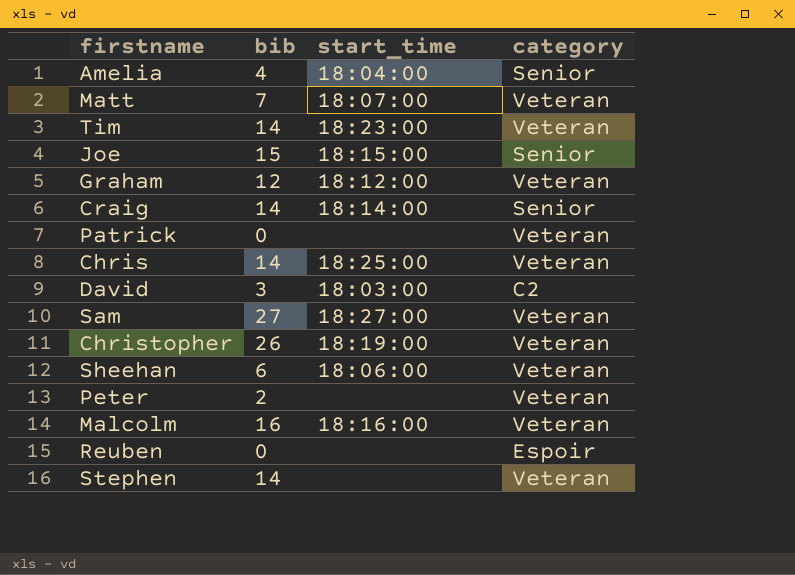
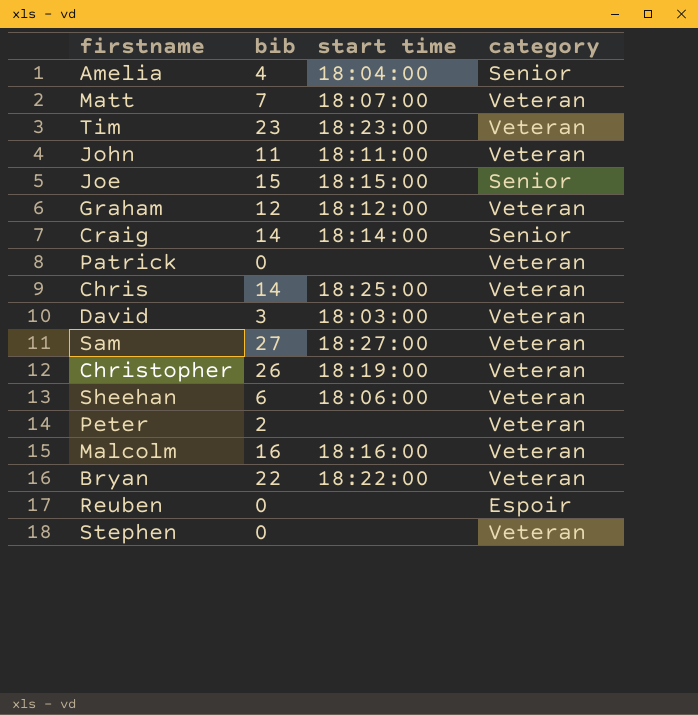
column name: start_time -> start time
Tim | bib: 14 -> 23
row John: none -> 11 | 18:11:00 | Veteran
David | category: C2 -> Veteran
row Bryan: none -> 22 | 18:22:00 | Veteran
Stephen | bib: 14 -> 0

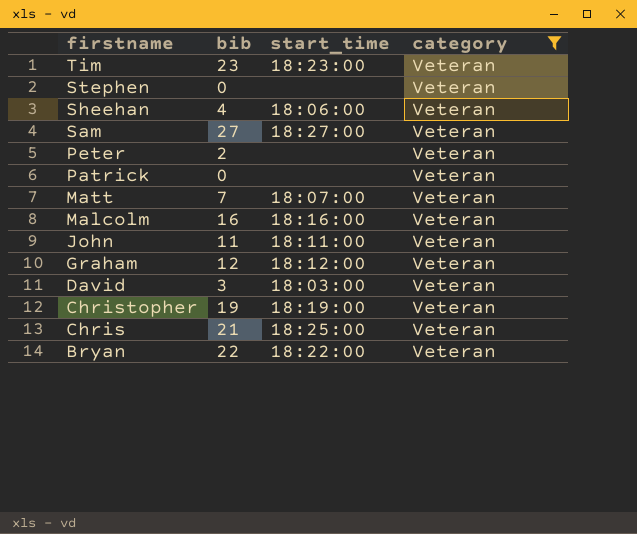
filter: none -> category = Veteran
row order: none -> firstname descending
column name: start time -> start_time
Sheehan | bib: 6 -> 4
Christopher | bib: 26 -> 19
Chris | bib: 14 -> 21

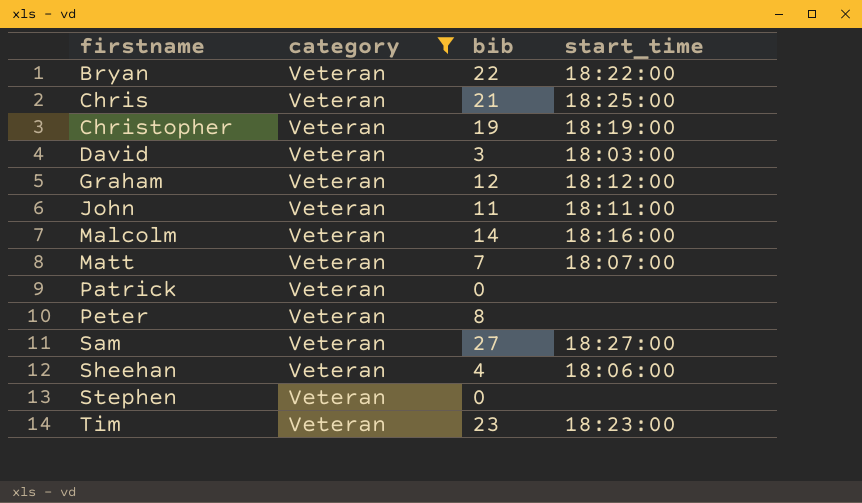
row order: firstname descending -> firstname ascending
column category | position: 4 -> 2
Malcolm | bib: 16 -> 14
Peter | bib: 2 -> 8

